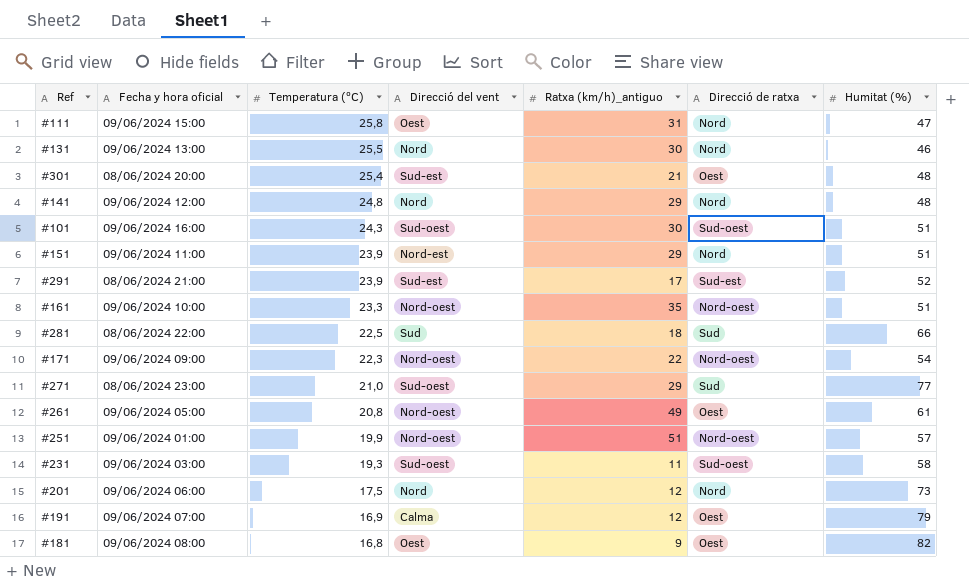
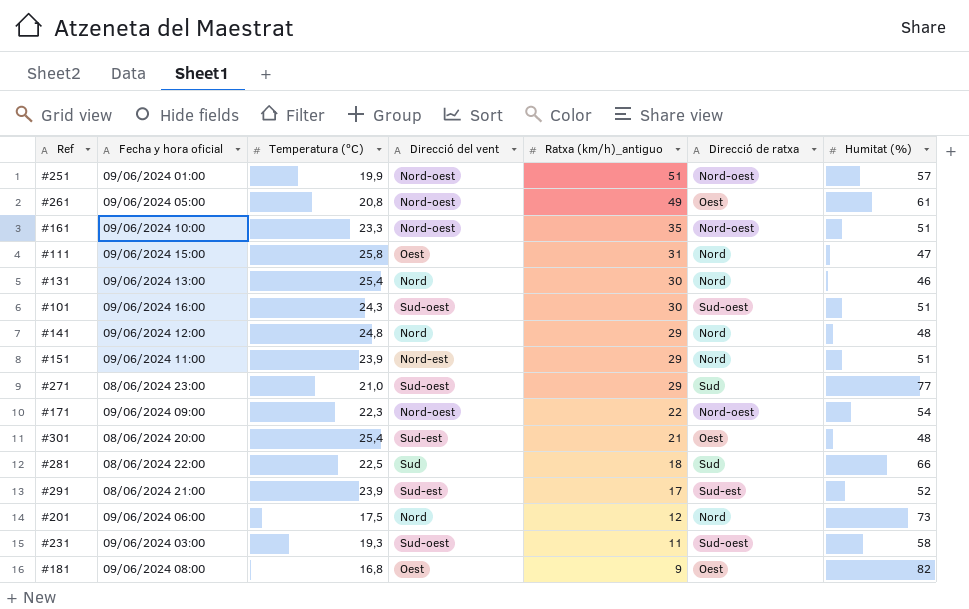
row order: Temperatura (ºC) descending -> Ratxa (km/h)_antiguo descending
row #191: 09/06/2024 07:00 | 16,9 | Calma | 12 | Oest | 79 -> none
#131 | Temperatura (ºC): 25,5 -> 25,4

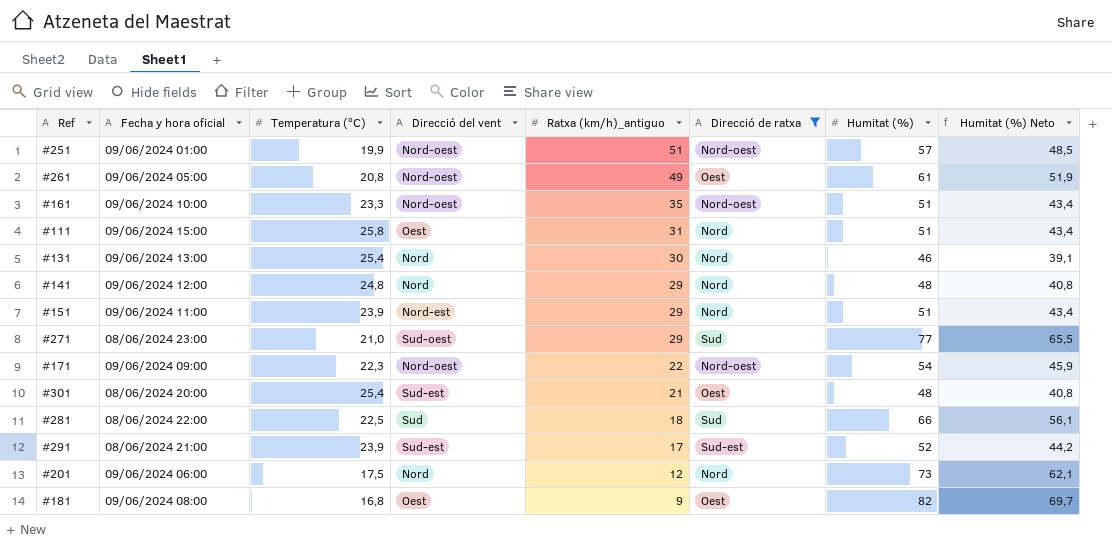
filter: none -> Direcció de ratxa != Sud-oest
column Humitat (%) Neto | formula: none -> [Humitat (%)] * 0,85
#111 | Humitat (%): 47 -> 51

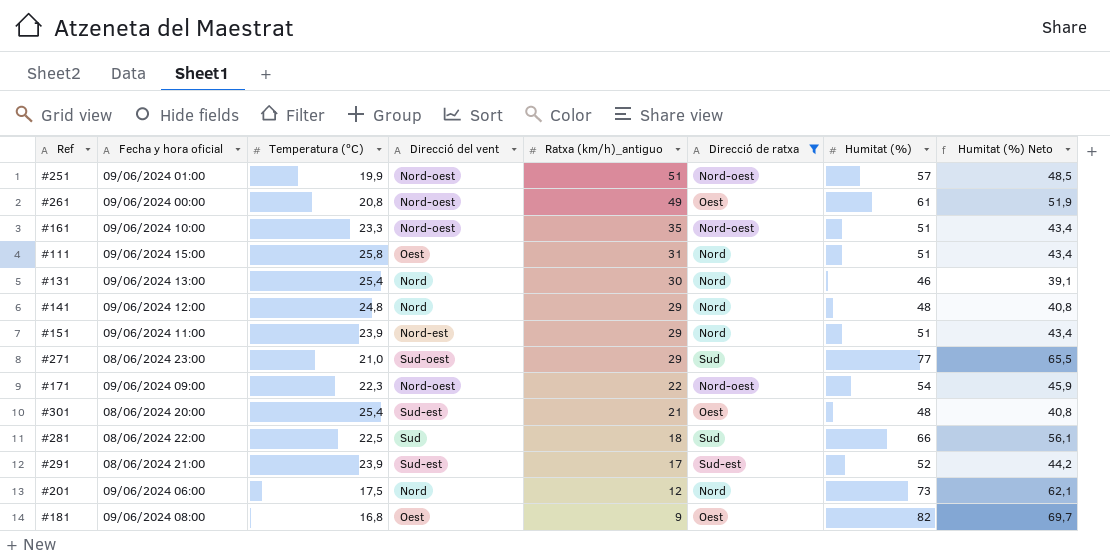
#261 | Fecha y hora oficial: 09/06/2024 05:00 -> 09/06/2024 00:00

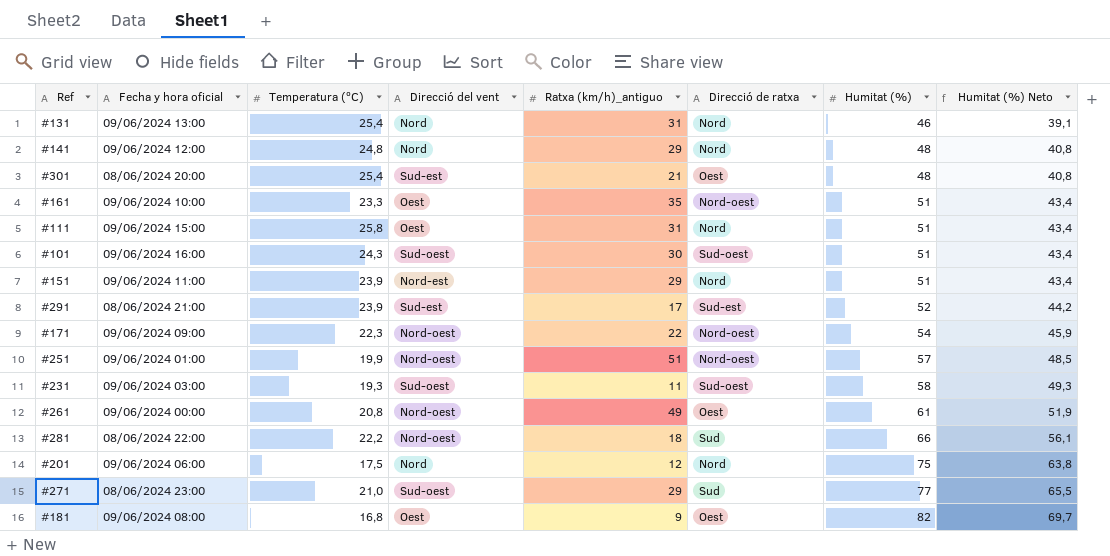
filter: Direcció de ratxa != Sud-oest -> none
row order: Ratxa (km/h)_antiguo descending -> Humitat (%) ascending
#131 | Ratxa (km/h)_antiguo: 30 -> 31
#161 | Direcció del vent: Nord-oest -> Oest
#281 | Temperatura (ºC): 22,5 -> 22,2
#281 | Direcció del vent: Sud -> Nord-oest
#201 | Humitat (%): 73 -> 75
#201 | Humitat (%) Neto: 62,1 -> 63,8

